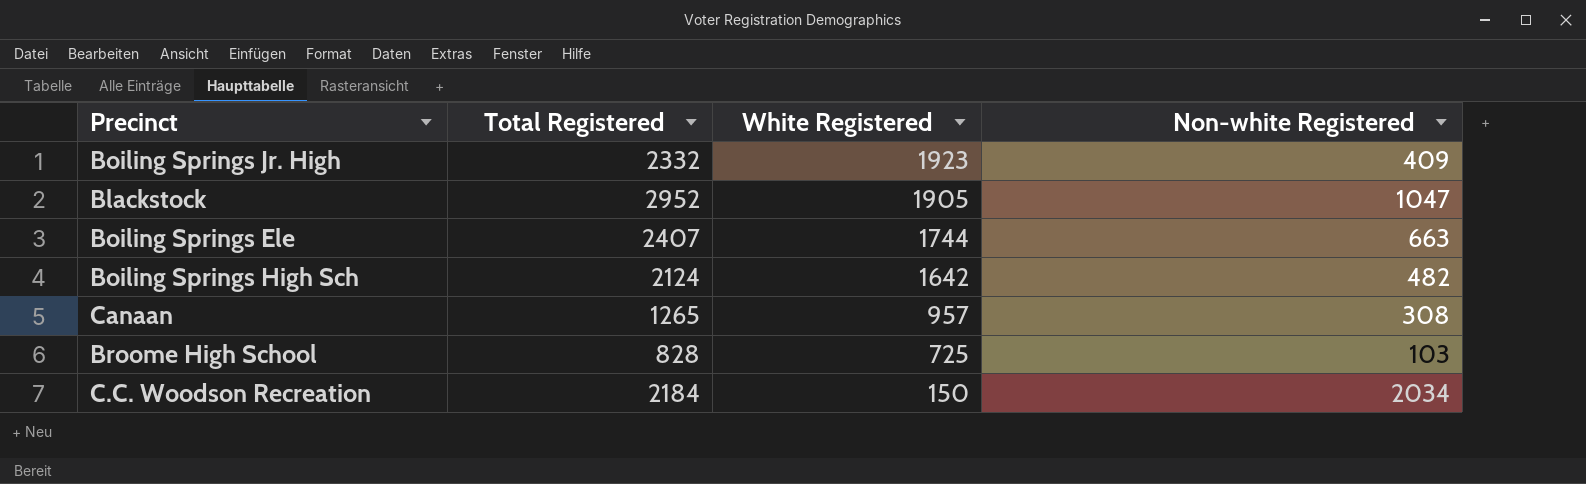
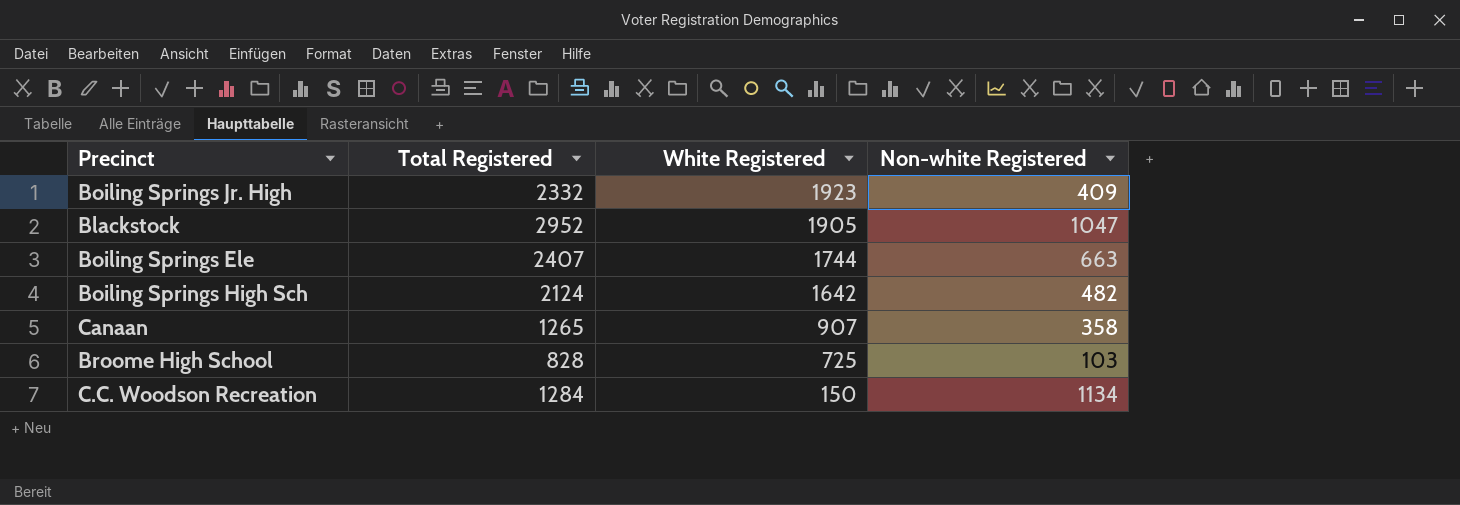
Canaan | White Registered: 957 -> 907
Canaan | Non-white Registered: 308 -> 358
C.C. Woodson Recreation | Total Registered: 2184 -> 1284
C.C. Woodson Recreation | Non-white Registered: 2034 -> 1134

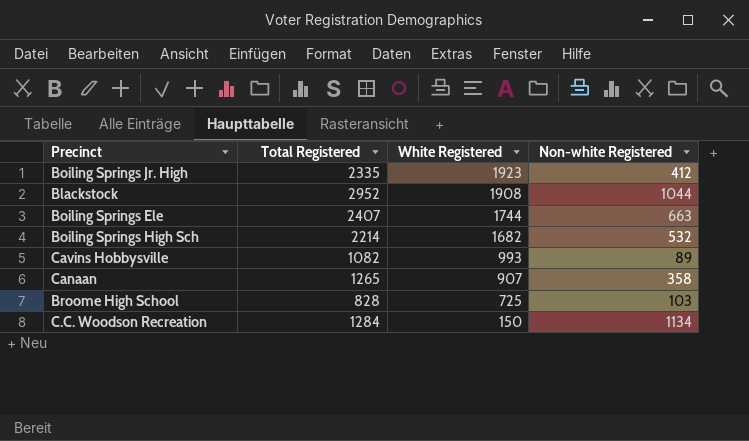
Boiling Springs Jr. High | Total Registered: 2332 -> 2335
Boiling Springs Jr. High | Non-white Registered: 409 -> 412
Blackstock | White Registered: 1905 -> 1908
Blackstock | Non-white Registered: 1047 -> 1044
Boiling Springs High Sch | Total Registered: 2124 -> 2214
Boiling Springs High Sch | White Registered: 1642 -> 1682
Boiling Springs High Sch | Non-white Registered: 482 -> 532
row Cavins Hobbysville: none -> 1082 | 993 | 89

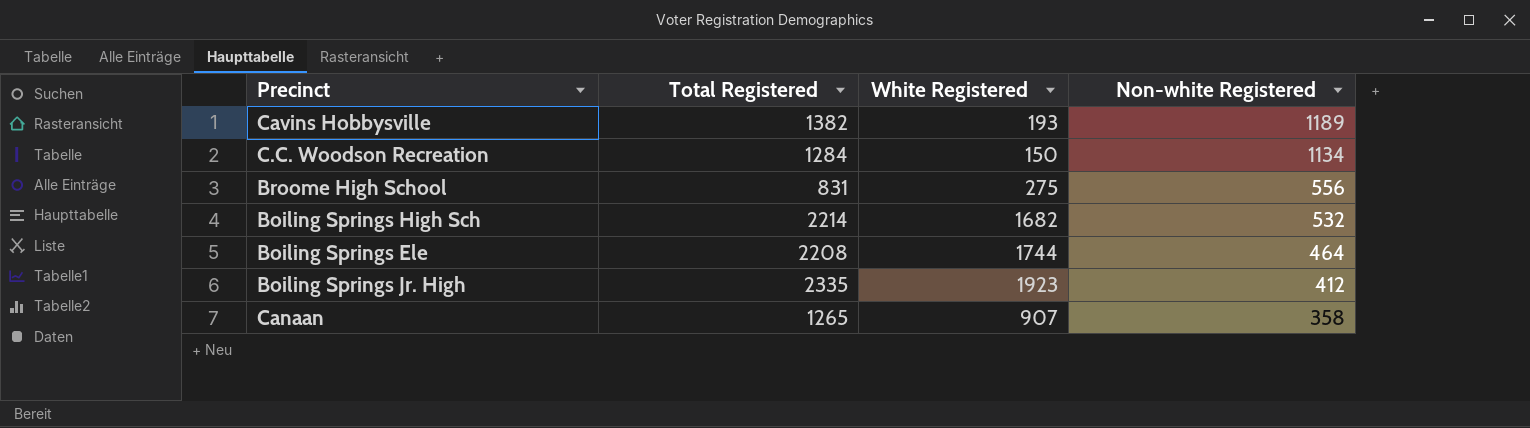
row order: White Registered descending -> Non-white Registered descending
row Blackstock: 2952 | 1908 | 1044 -> none
Cavins Hobbysville | Total Registered: 1082 -> 1382
Cavins Hobbysville | White Registered: 993 -> 193
Cavins Hobbysville | Non-white Registered: 89 -> 1189
Broome High School | Total Registered: 828 -> 831
Broome High School | White Registered: 725 -> 275
Broome High School | Non-white Registered: 103 -> 556
Boiling Springs Ele | Total Registered: 2407 -> 2208
Boiling Springs Ele | Non-white Registered: 663 -> 464

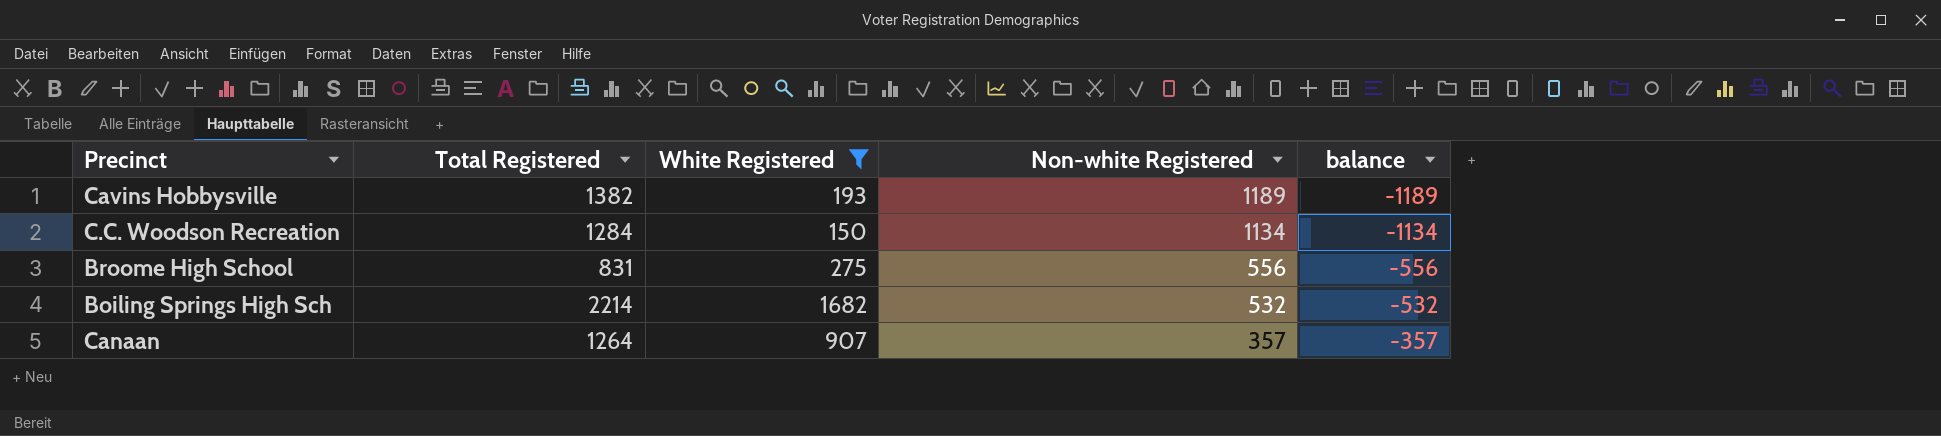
filter: none -> White Registered <= 1682
column balance | formula: none -> [White Registered] - [Total Registered]
Canaan | Total Registered: 1265 -> 1264
Canaan | Non-white Registered: 358 -> 357

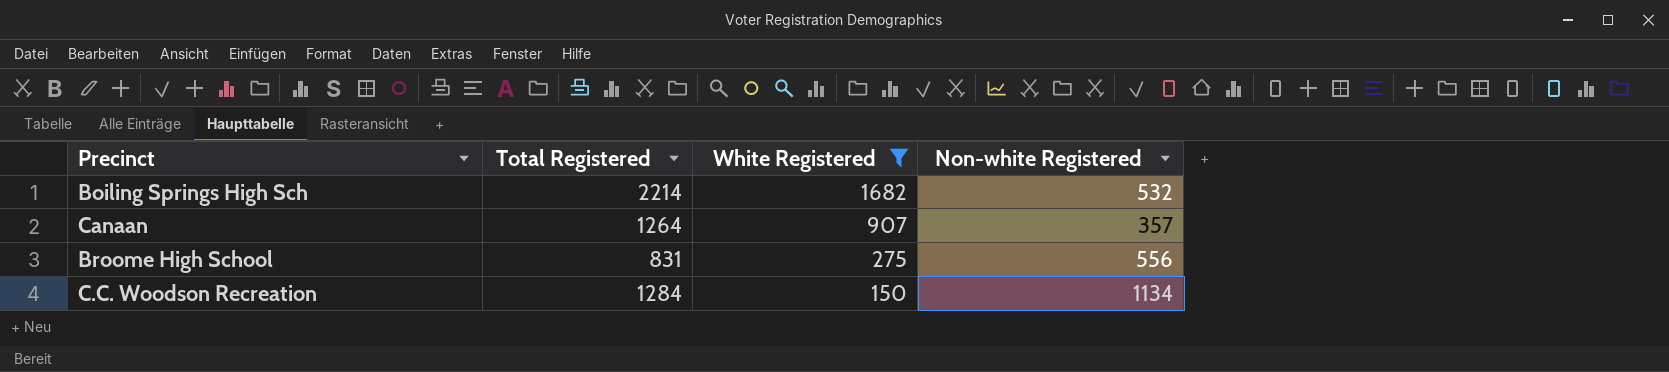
row order: Non-white Registered descending -> White Registered descending
column balance | formula: [White Registered] - [Total Registered] -> none
row Cavins Hobbysville: 1382 | 193 | 1189 | -1189 -> none

